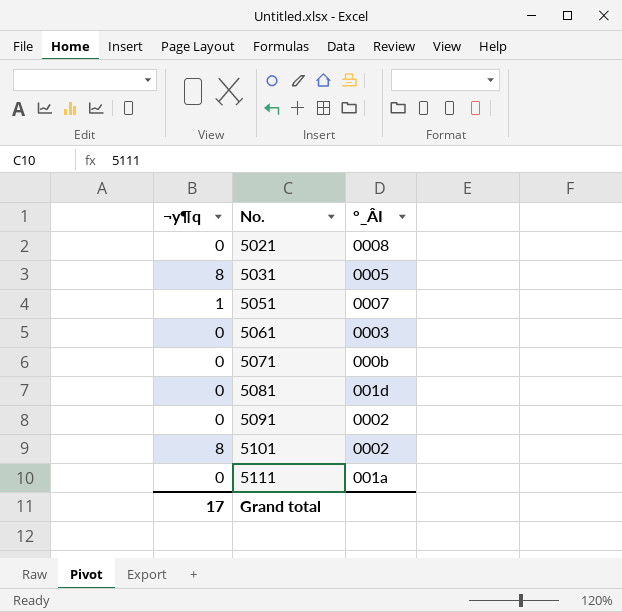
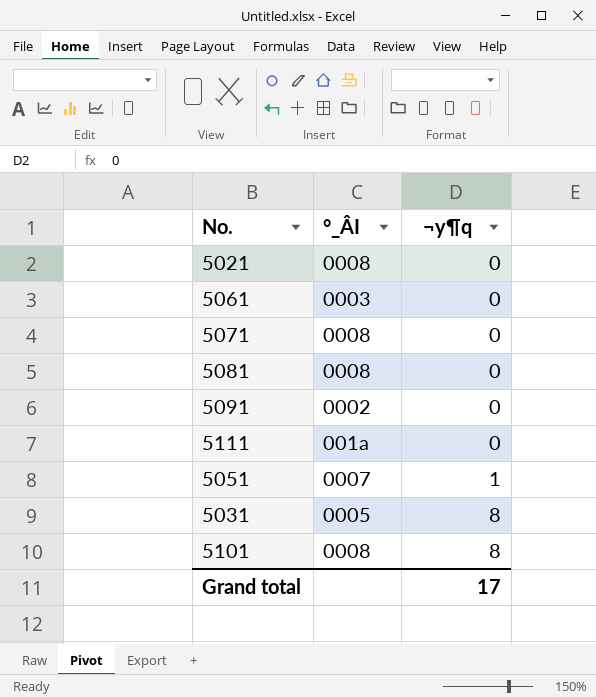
row order: No. ascending -> ¬y¶q ascending
column ¬y¶q | position: 1 -> 3
5071 | °_ÂI: 000b -> 0008
5081 | °_ÂI: 001d -> 0008
5101 | °_ÂI: 0002 -> 0008

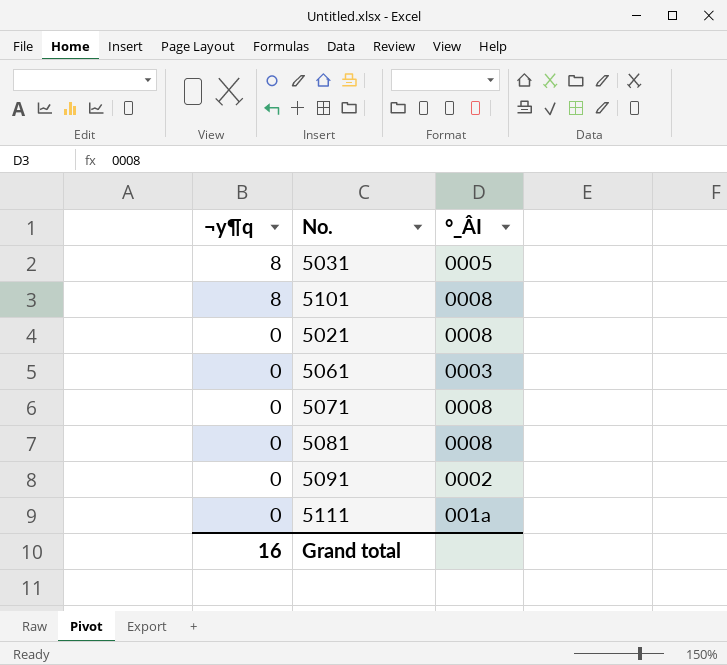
row order: ¬y¶q ascending -> ¬y¶q descending
column ¬y¶q | position: 3 -> 1
row 5051: 0007 | 1 -> none
Grand total | ¬y¶q: 17 -> 16

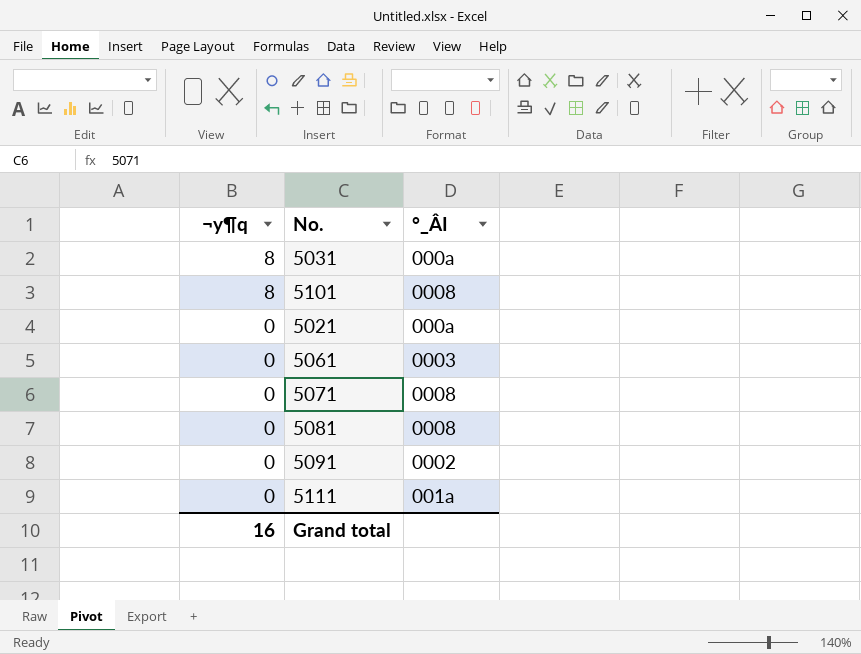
5031 | °_ÂI: 0005 -> 000a
5021 | °_ÂI: 0008 -> 000a

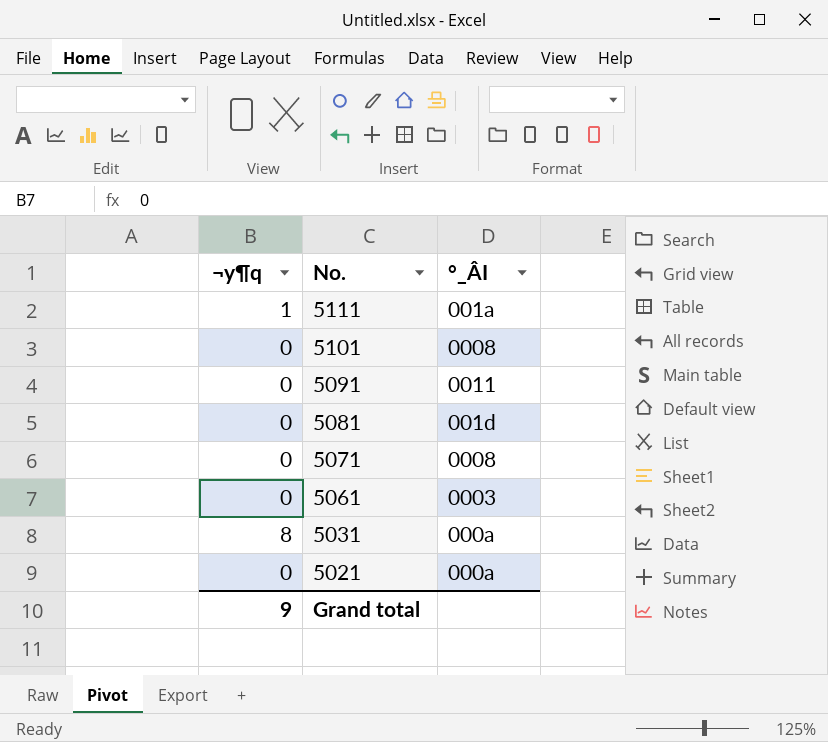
row order: ¬y¶q descending -> No. descending
5111 | ¬y¶q: 0 -> 1
5101 | ¬y¶q: 8 -> 0
5091 | °_ÂI: 0002 -> 0011
5081 | °_ÂI: 0008 -> 001d
Grand total | ¬y¶q: 16 -> 9

